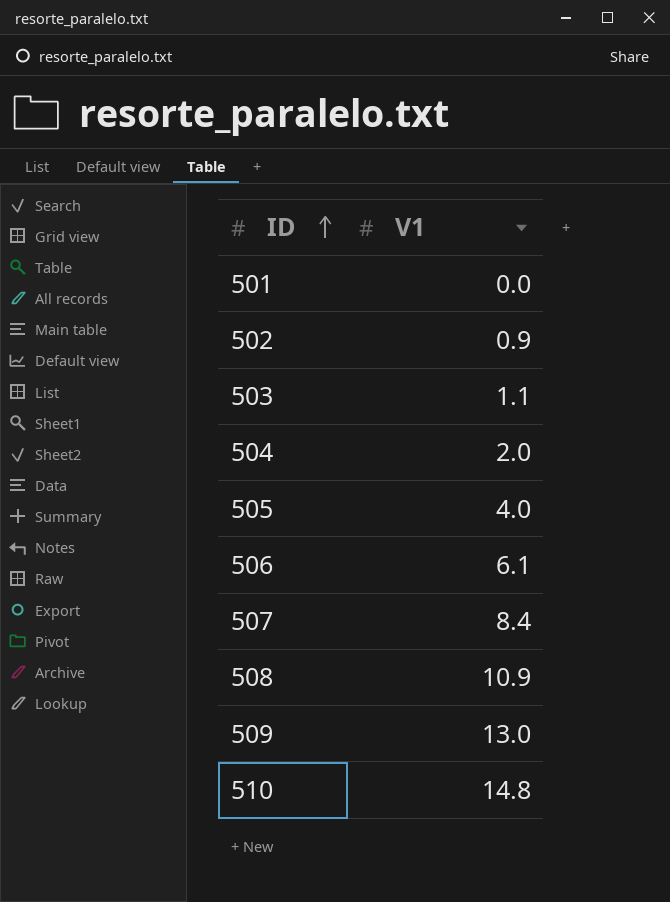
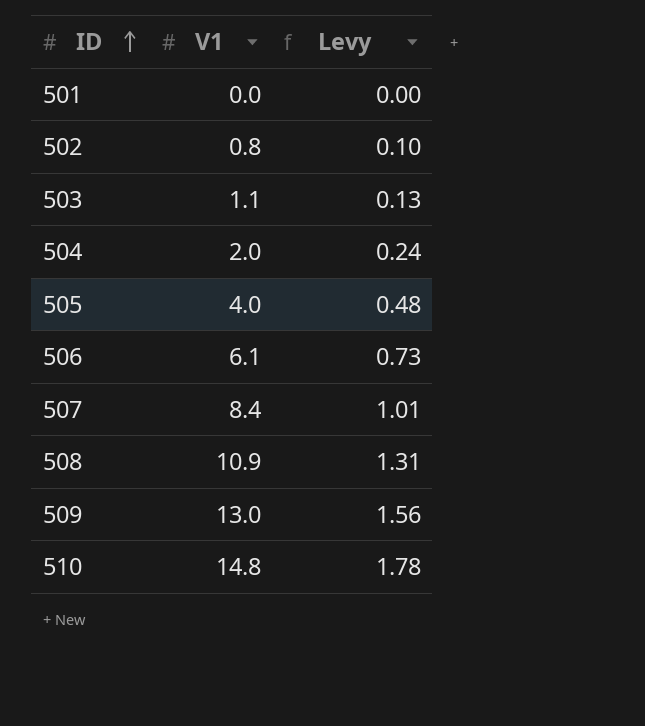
column Levy | formula: none -> [V1] * 0.12
502 | V1: 0.9 -> 0.8

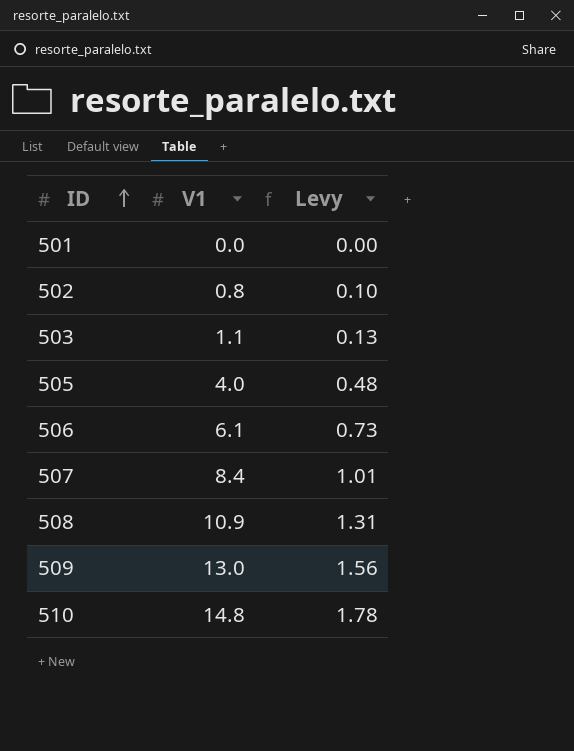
row 504: 2.0 | 0.24 -> none

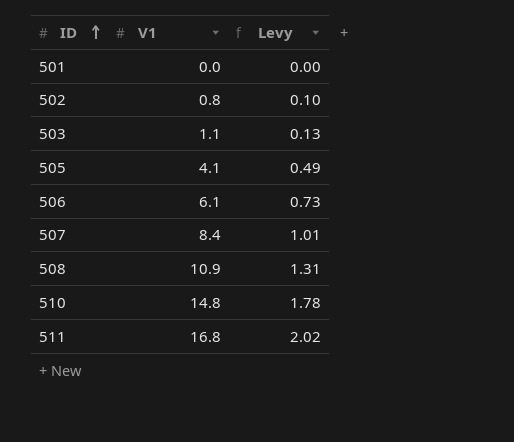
row 509: 13.0 | 1.56 -> none
505 | V1: 4.0 -> 4.1
505 | Levy: 0.48 -> 0.49
row 511: none -> 16.8 | 2.02

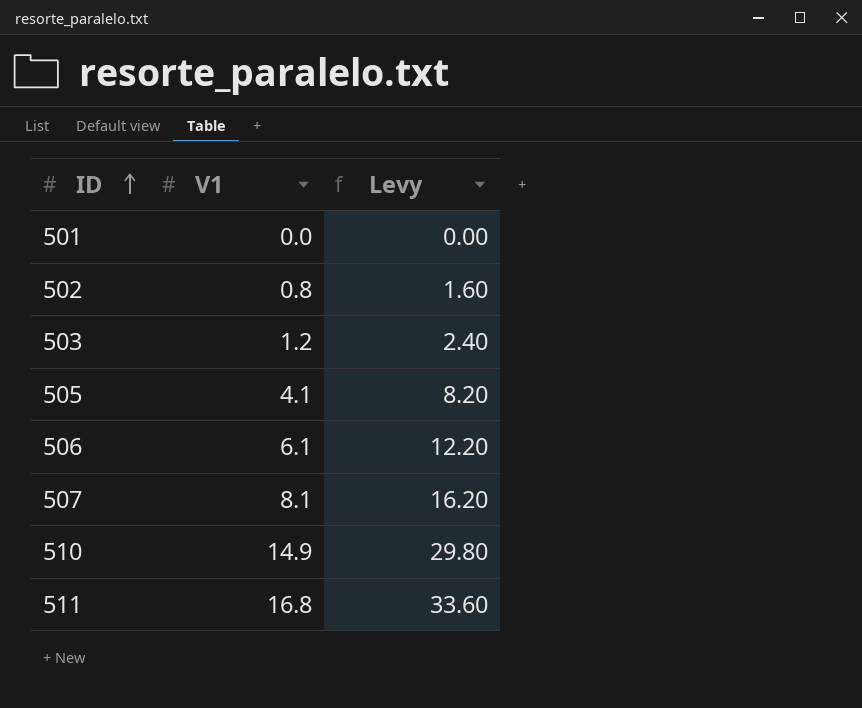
column Levy | formula: [V1] * 0.12 -> [V1] * 2
row 508: 10.9 | 1.31 -> none
503 | V1: 1.1 -> 1.2
507 | V1: 8.4 -> 8.1
510 | V1: 14.8 -> 14.9

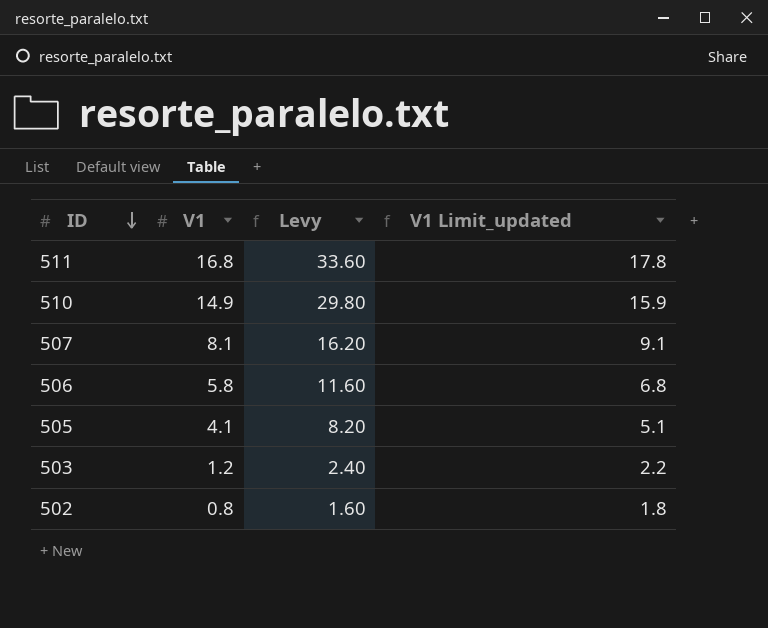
row order: ID ascending -> ID descending
column V1 Limit_updated | formula: none -> [V1] + 1
row 501: 0.0 | 0.00 -> none
506 | V1: 6.1 -> 5.8
506 | Levy: 12.20 -> 11.60

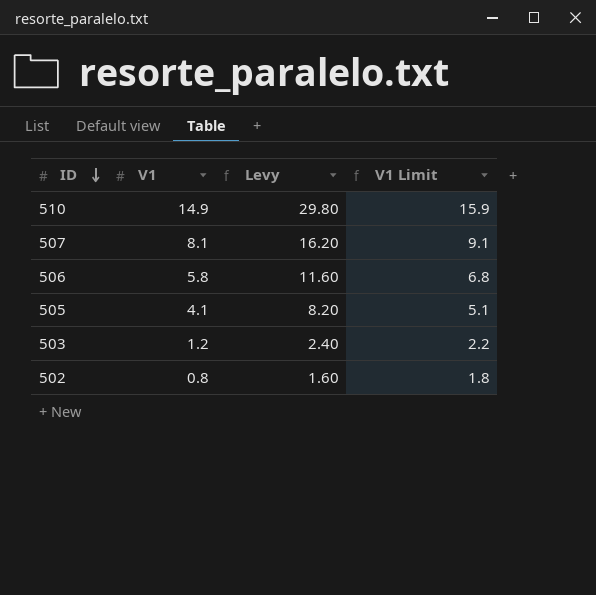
column name: V1 Limit_updated -> V1 Limit
row 511: 16.8 | 33.60 | 17.8 -> none

